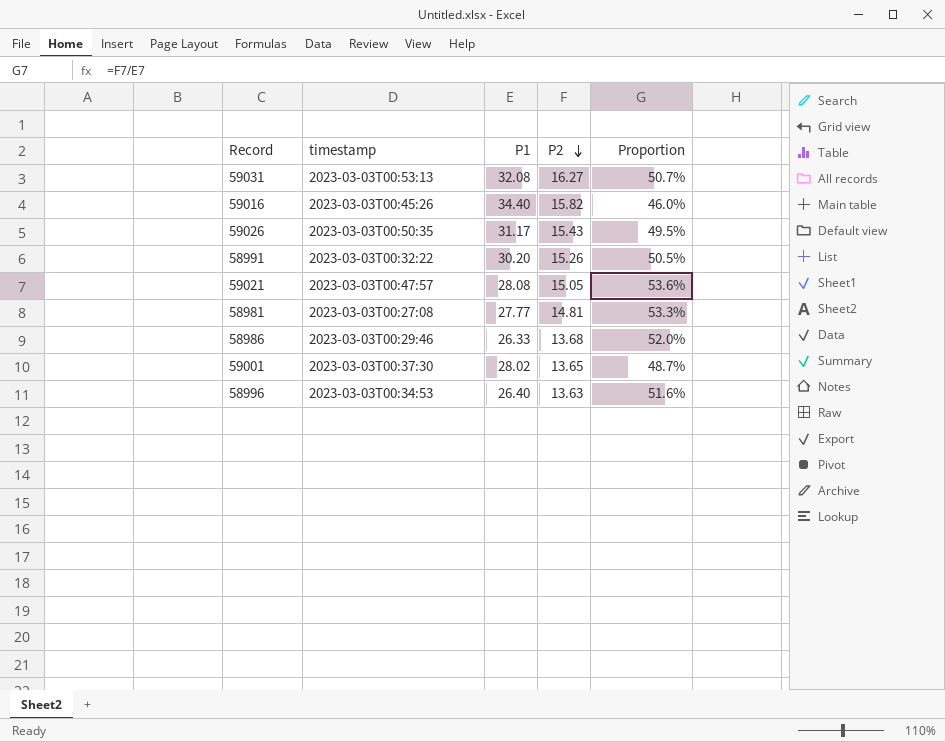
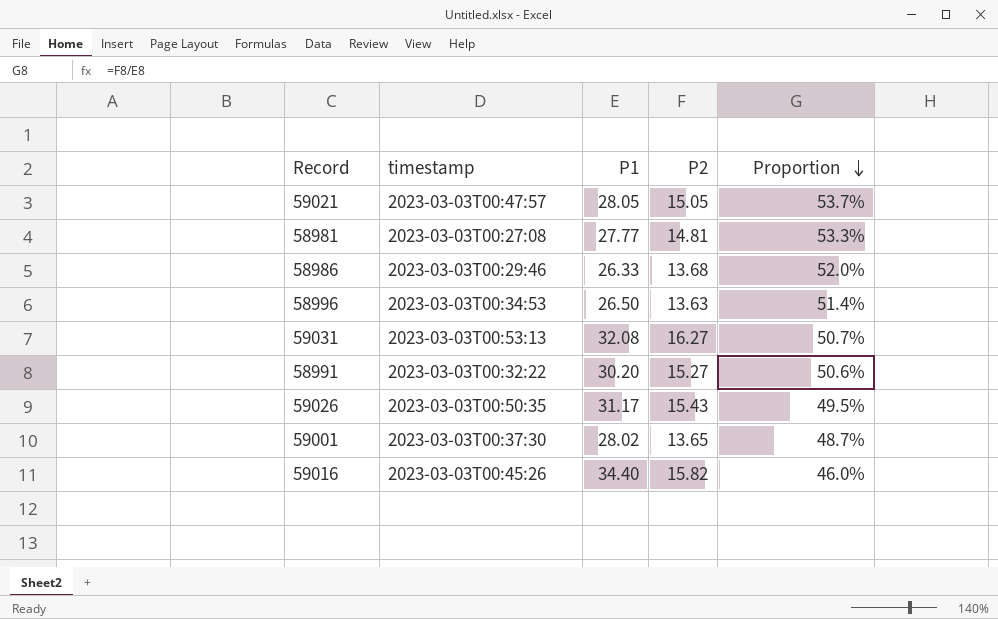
row order: P2 descending -> Proportion descending
59021 | P1: 28.08 -> 28.05
59021 | Proportion: 53.6% -> 53.7%
58996 | P1: 26.40 -> 26.50
58996 | Proportion: 51.6% -> 51.4%
58991 | P2: 15.26 -> 15.27
58991 | Proportion: 50.5% -> 50.6%

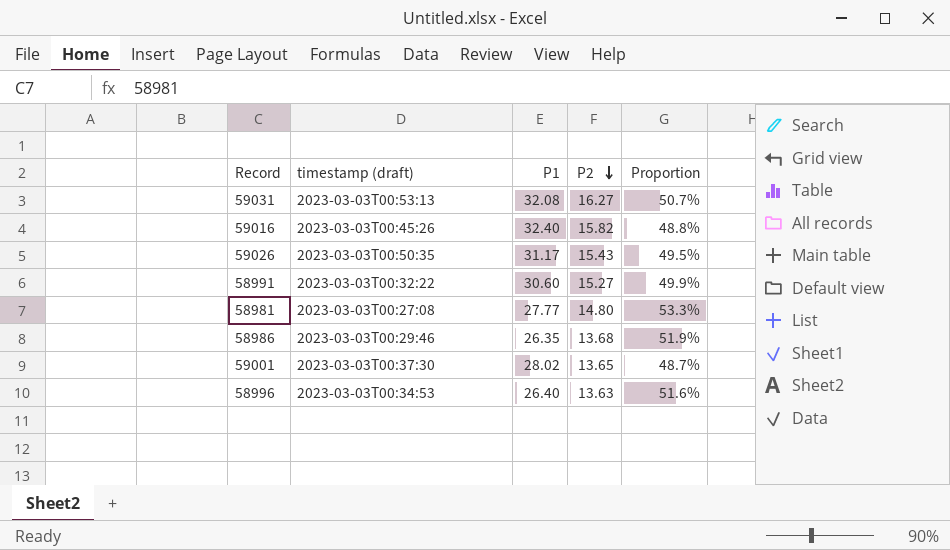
row order: Proportion descending -> P2 descending
column name: timestamp -> timestamp (draft)
row 59021: 2023-03-03T00:47:57 | 28.05 | 15.05 | 53.7% -> none
59016 | P1: 34.40 -> 32.40
59016 | Proportion: 46.0% -> 48.8%
58991 | P1: 30.20 -> 30.60
58991 | Proportion: 50.6% -> 49.9%
58981 | P2: 14.81 -> 14.80
58986 | P1: 26.33 -> 26.35
58986 | Proportion: 52.0% -> 51.9%
58996 | P1: 26.50 -> 26.40
58996 | Proportion: 51.4% -> 51.6%

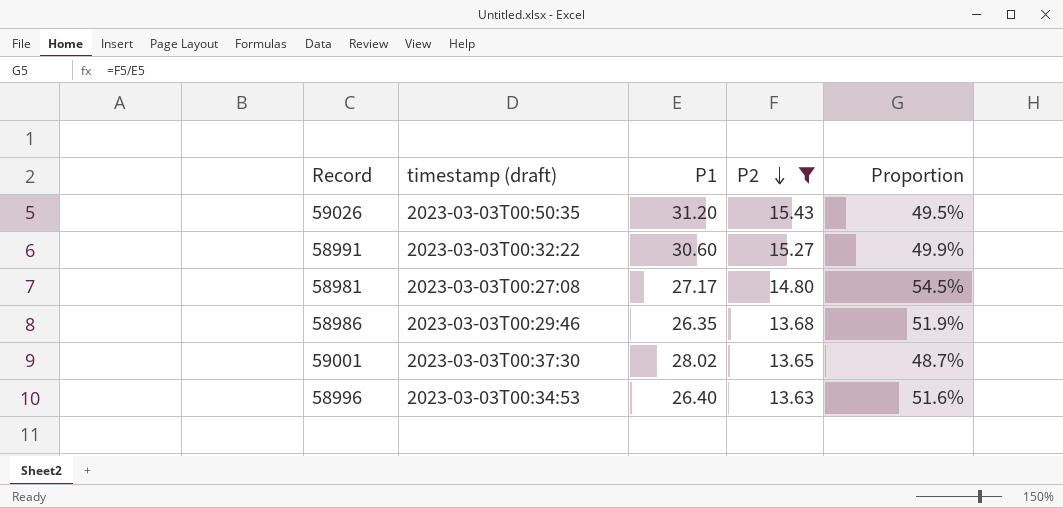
filter: none -> P2 <= 15.43
59026 | P1: 31.17 -> 31.20
58981 | P1: 27.77 -> 27.17
58981 | Proportion: 53.3% -> 54.5%

